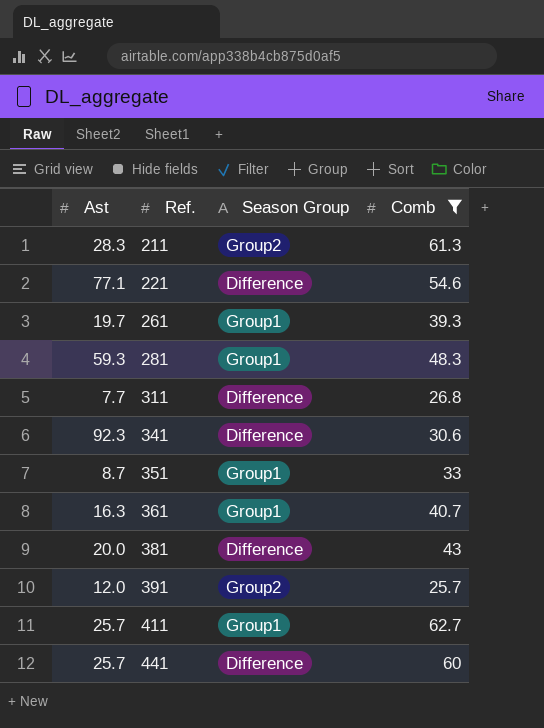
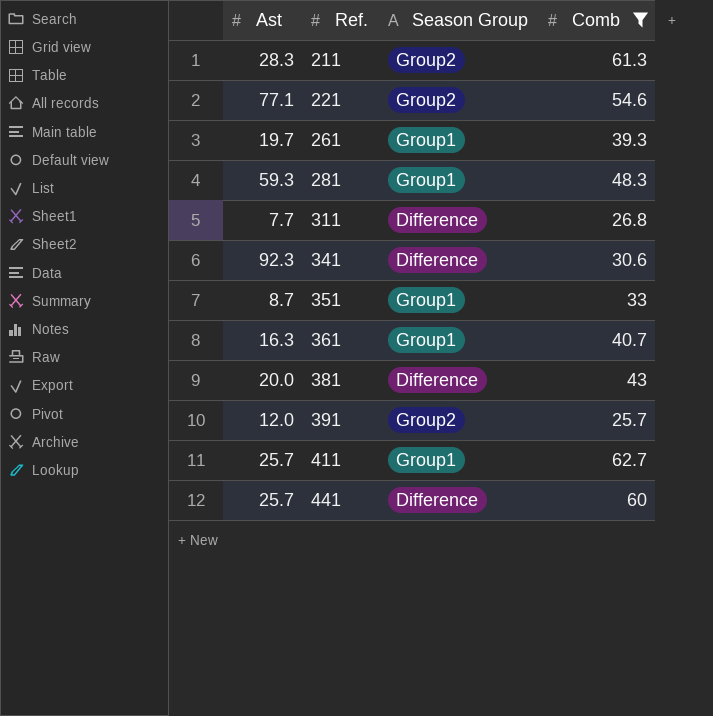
221 | Season Group: Difference -> Group2

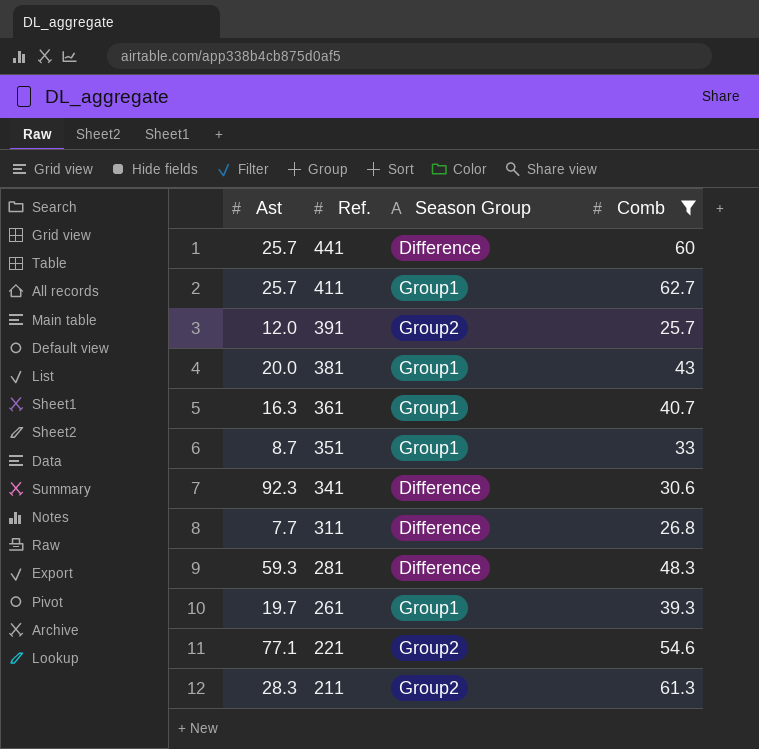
row order: Ref. ascending -> Ref. descending
381 | Season Group: Difference -> Group1
281 | Season Group: Group1 -> Difference

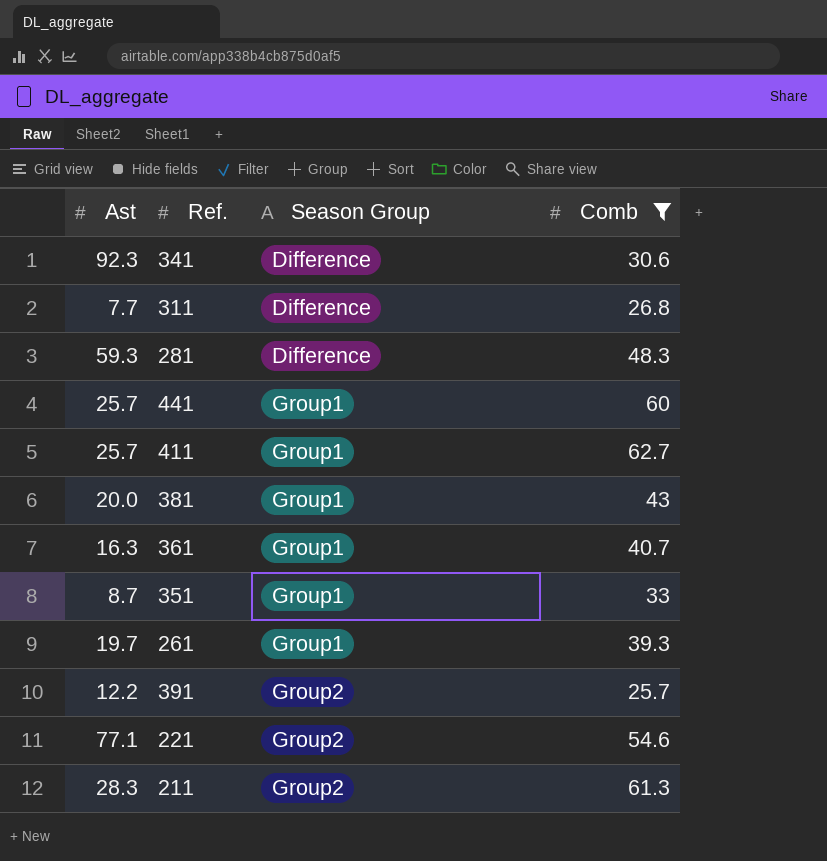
row order: Ref. descending -> Season Group ascending
441 | Season Group: Difference -> Group1
391 | Ast: 12.0 -> 12.2

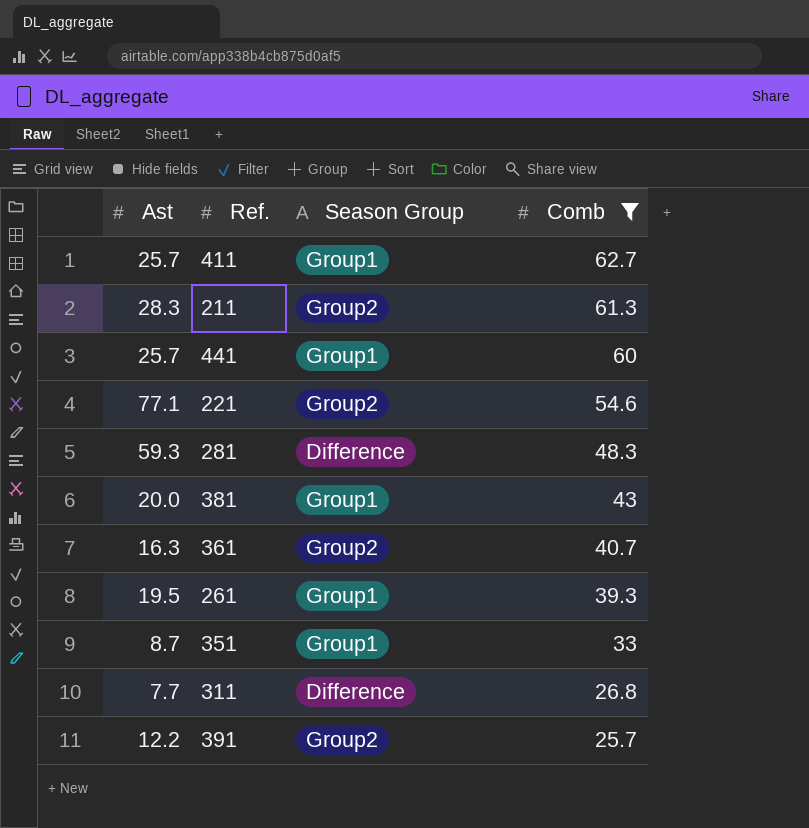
row order: Season Group ascending -> Comb descending
row 341: 92.3 | Difference | 30.6 -> none
361 | Season Group: Group1 -> Group2
261 | Ast: 19.7 -> 19.5

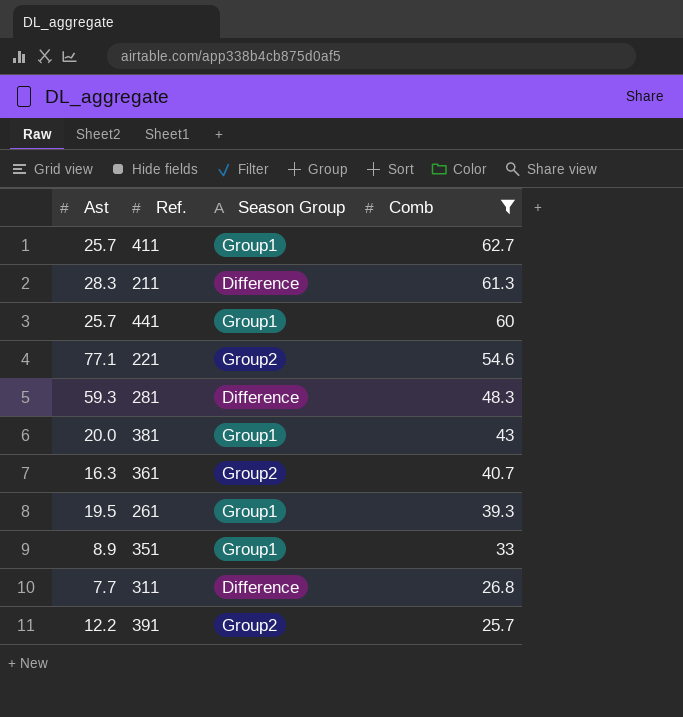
211 | Season Group: Group2 -> Difference
351 | Ast: 8.7 -> 8.9

